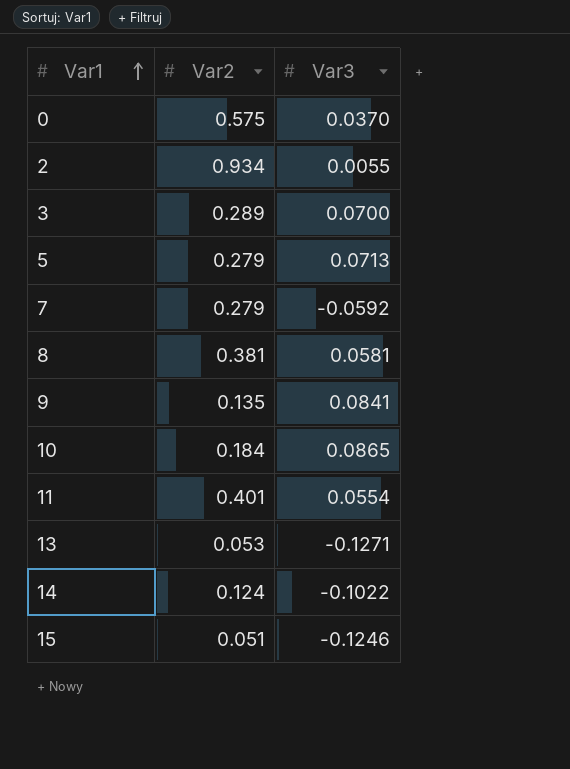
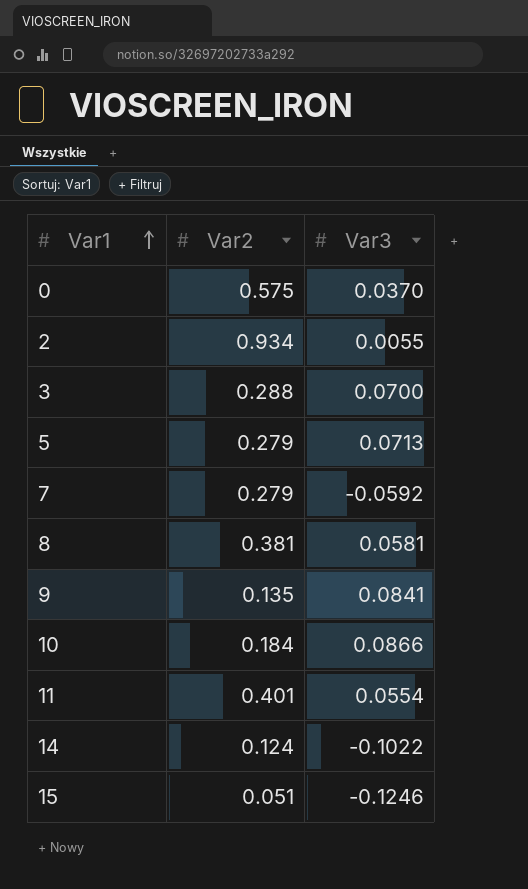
row 13: 0.053 | -0.1271 -> none
3 | Var2: 0.289 -> 0.288
10 | Var3: 0.0865 -> 0.0866

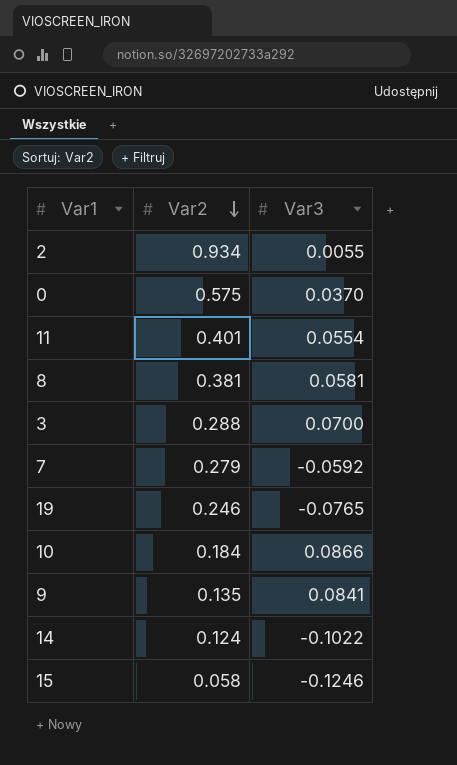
row order: Var1 ascending -> Var2 descending
row 5: 0.279 | 0.0713 -> none
row 19: none -> 0.246 | -0.0765
15 | Var2: 0.051 -> 0.058

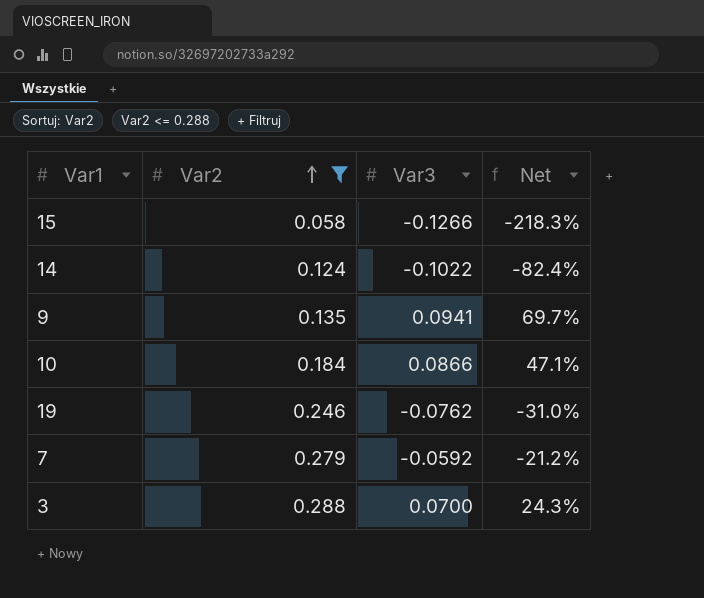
filter: none -> Var2 <= 0.288
row order: Var2 descending -> Var2 ascending
column Net | formula: none -> [Var3] / [Var2]
15 | Var3: -0.1246 -> -0.1266
9 | Var3: 0.0841 -> 0.0941
19 | Var3: -0.0765 -> -0.0762

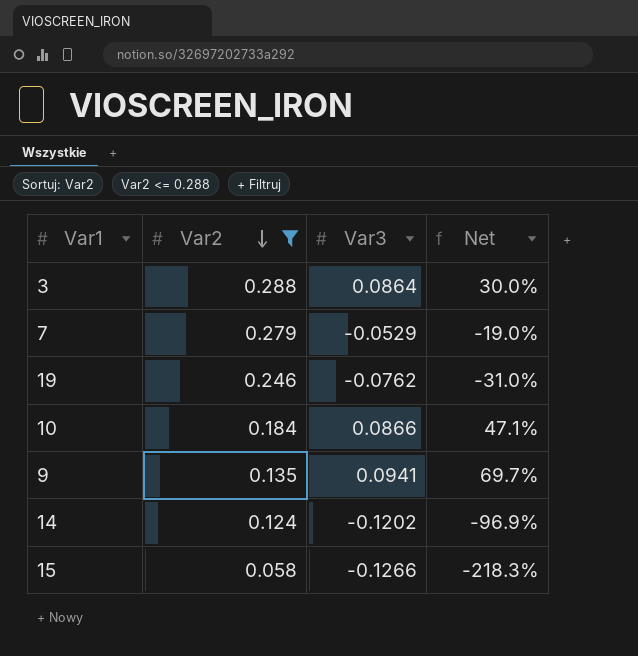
row order: Var2 ascending -> Var2 descending
3 | Var3: 0.0700 -> 0.0864
3 | Net: 24.3% -> 30.0%
7 | Var3: -0.0592 -> -0.0529
7 | Net: -21.2% -> -19.0%
14 | Var3: -0.1022 -> -0.1202
14 | Net: -82.4% -> -96.9%

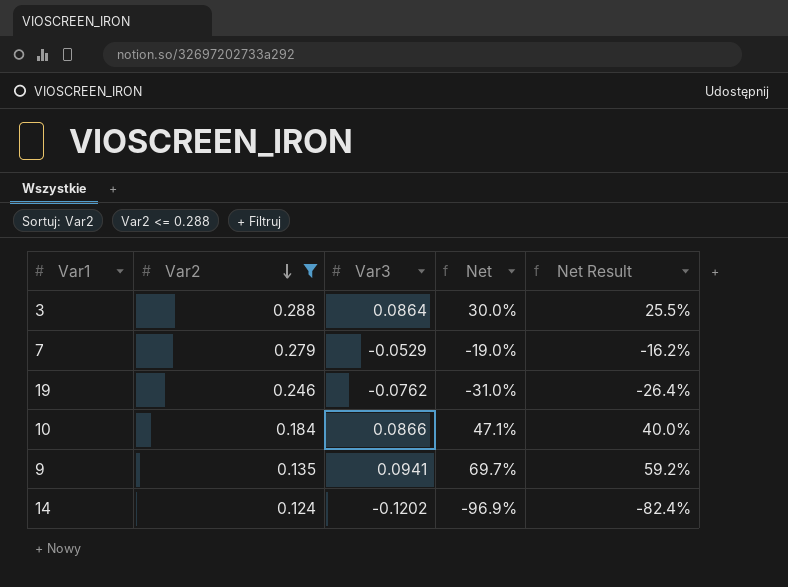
column Net Result | formula: none -> [Net] * 0.85
row 15: 0.058 | -0.1266 | -218.3% -> none

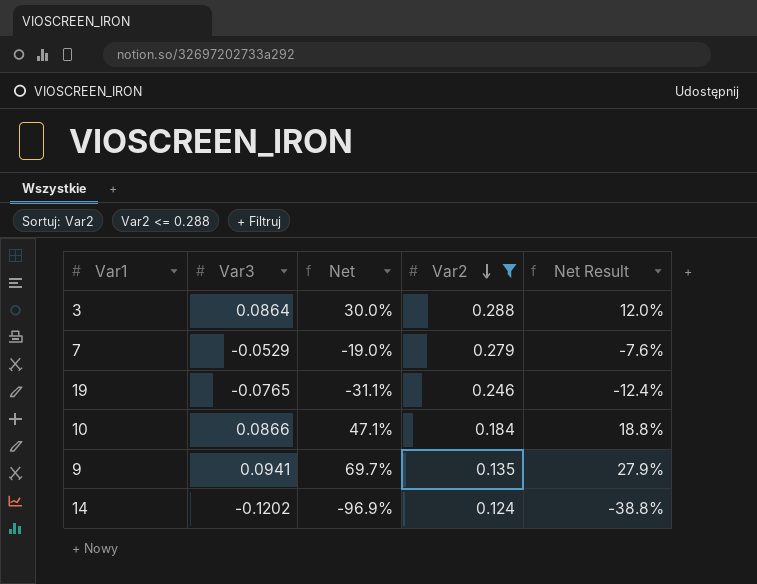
column Var2 | position: 2 -> 4
column Net Result | formula: [Net] * 0.85 -> [Net] * 0.4
19 | Var3: -0.0762 -> -0.0765
19 | Net: -31.0% -> -31.1%

